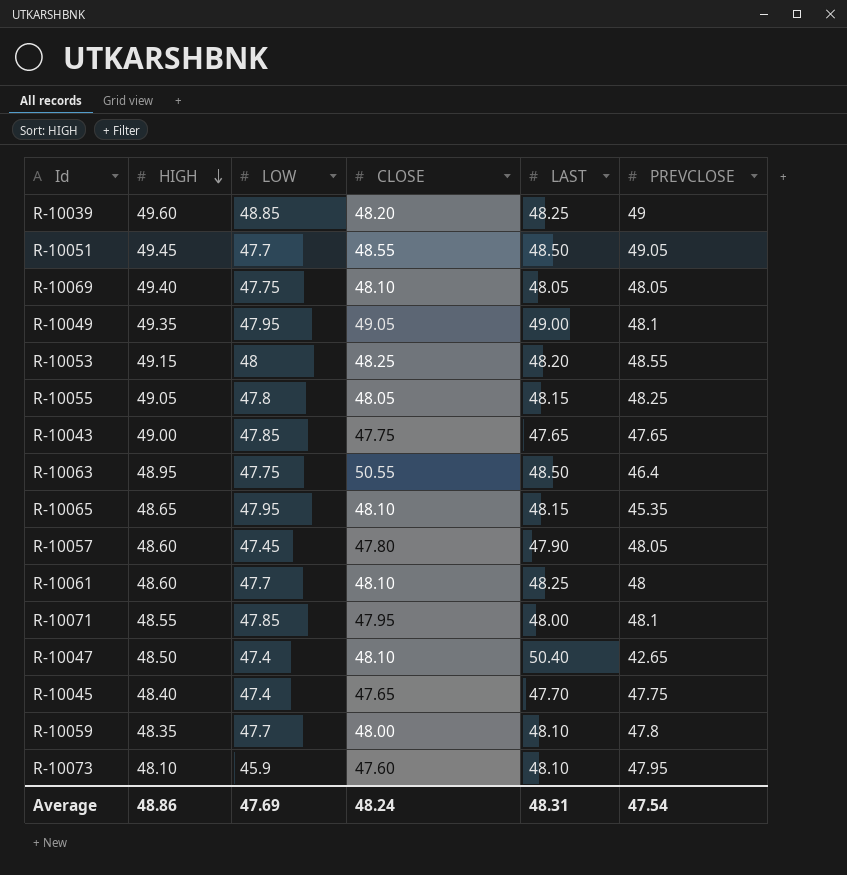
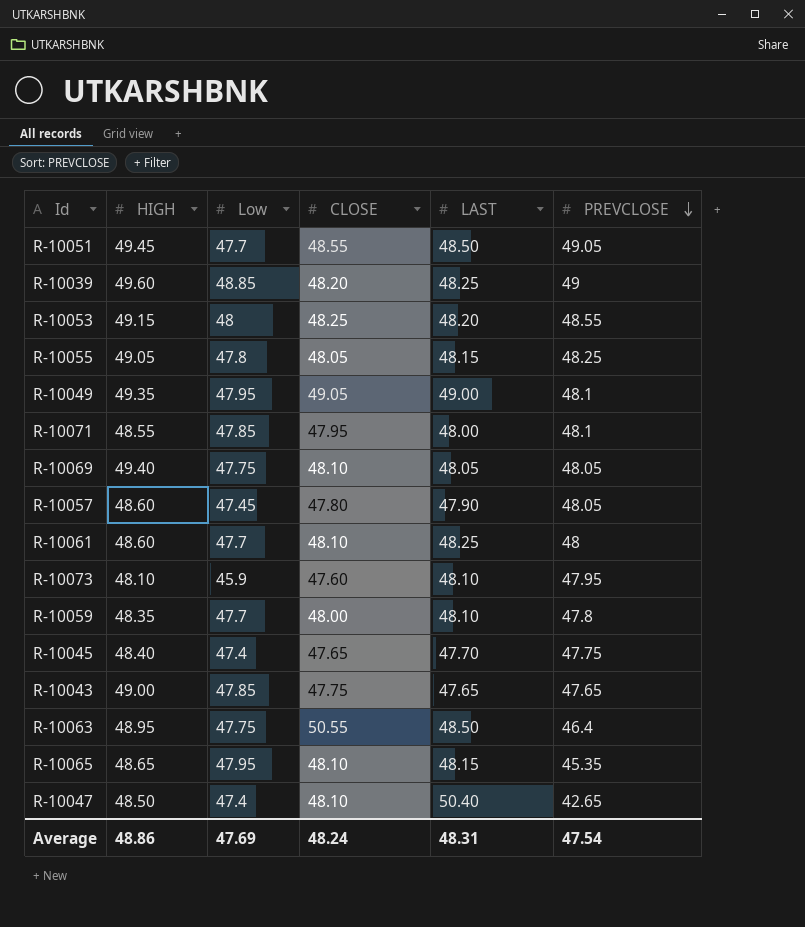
row order: HIGH descending -> PREVCLOSE descending
column name: LOW -> Low

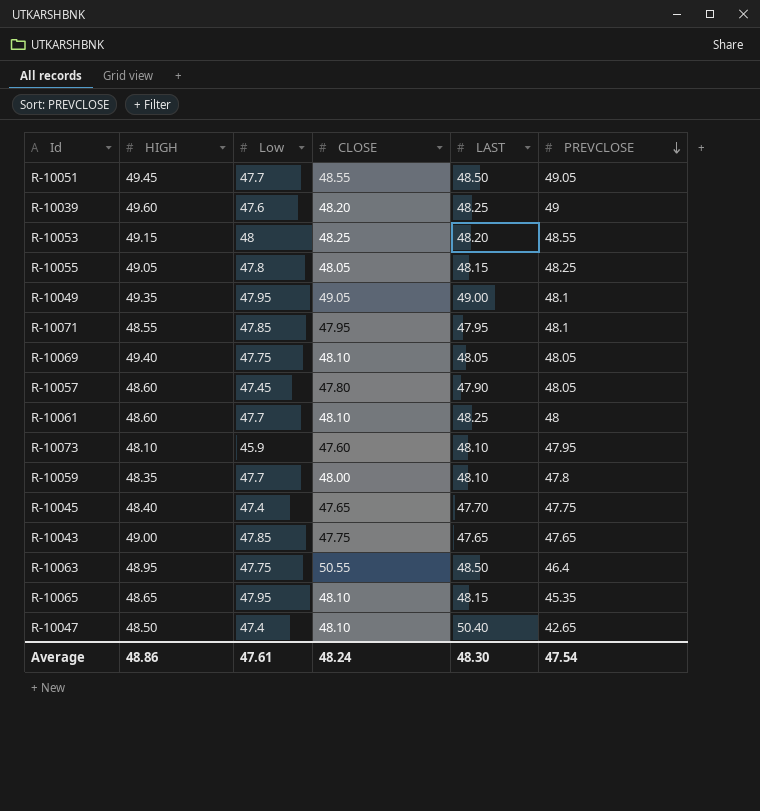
R-10039 | Low: 48.85 -> 47.6
R-10071 | LAST: 48.00 -> 47.95
Average | Low: 47.69 -> 47.61
Average | LAST: 48.31 -> 48.30

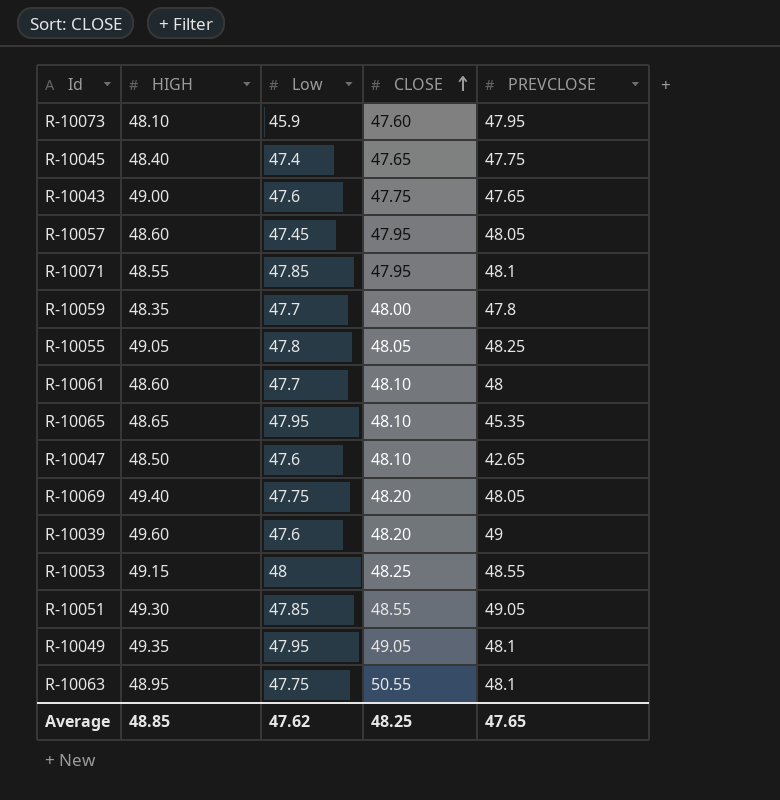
row order: PREVCLOSE descending -> CLOSE ascending
column LAST | position: 5 -> none
R-10043 | Low: 47.85 -> 47.6
R-10057 | CLOSE: 47.80 -> 47.95
R-10047 | Low: 47.4 -> 47.6
R-10069 | CLOSE: 48.10 -> 48.20
R-10051 | HIGH: 49.45 -> 49.30
R-10051 | Low: 47.7 -> 47.85
R-10063 | PREVCLOSE: 46.4 -> 48.1
Average | HIGH: 48.86 -> 48.85
Average | Low: 47.61 -> 47.62
Average | CLOSE: 48.24 -> 48.25
Average | PREVCLOSE: 47.54 -> 47.65

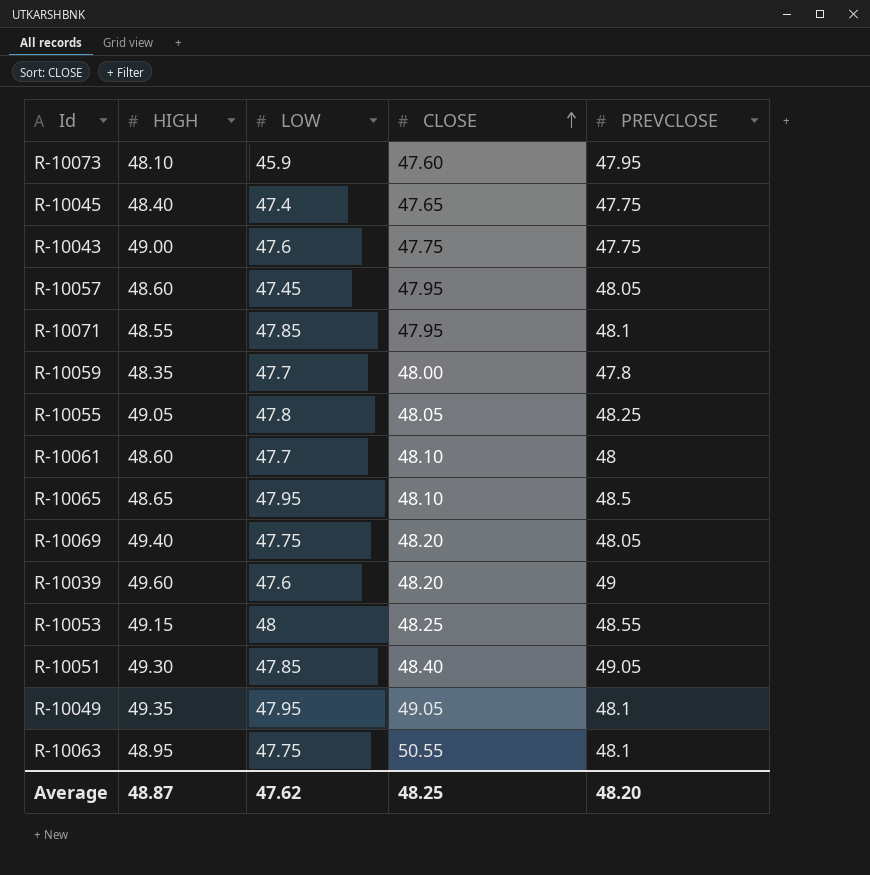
column name: Low -> LOW
row R-10047: 48.50 | 47.6 | 48.10 | 42.65 -> none
R-10043 | PREVCLOSE: 47.65 -> 47.75
R-10065 | PREVCLOSE: 45.35 -> 48.5
R-10051 | CLOSE: 48.55 -> 48.40
Average | HIGH: 48.85 -> 48.87
Average | PREVCLOSE: 47.65 -> 48.20

